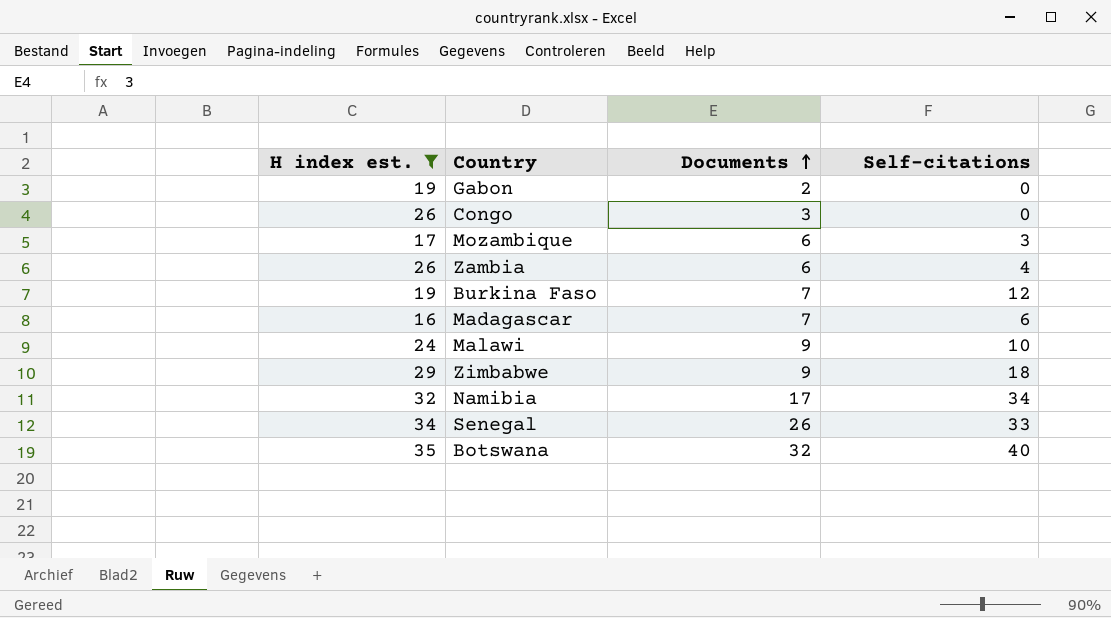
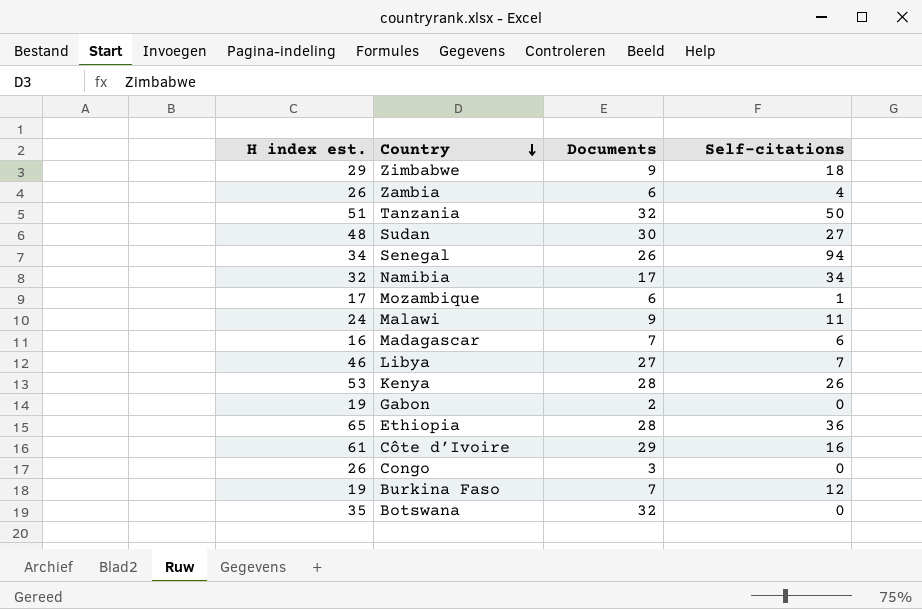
filter: H index est. <= 35 -> none
row order: Documents ascending -> Country descending
Senegal | Self-citations: 33 -> 94
Mozambique | Self-citations: 3 -> 1
Malawi | Self-citations: 10 -> 11
Botswana | Self-citations: 40 -> 0

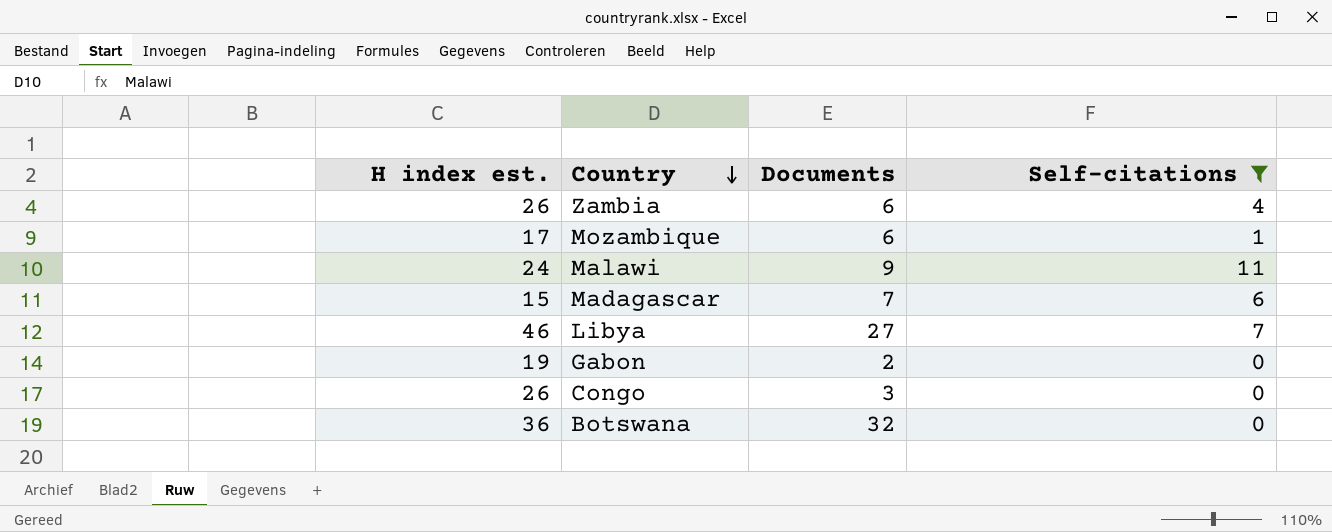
filter: none -> Self-citations <= 11
Madagascar | H index est.: 16 -> 15
Botswana | H index est.: 35 -> 36

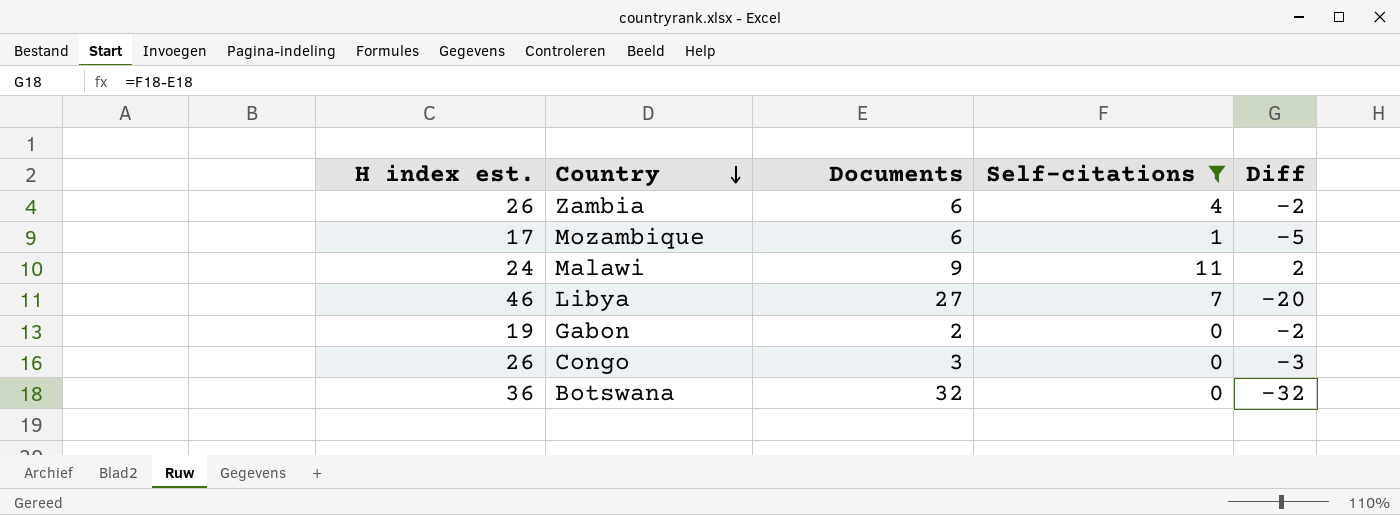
column Diff | formula: none -> [Self-citations] - [Documents]
row Madagascar: 15 | 7 | 6 -> none

